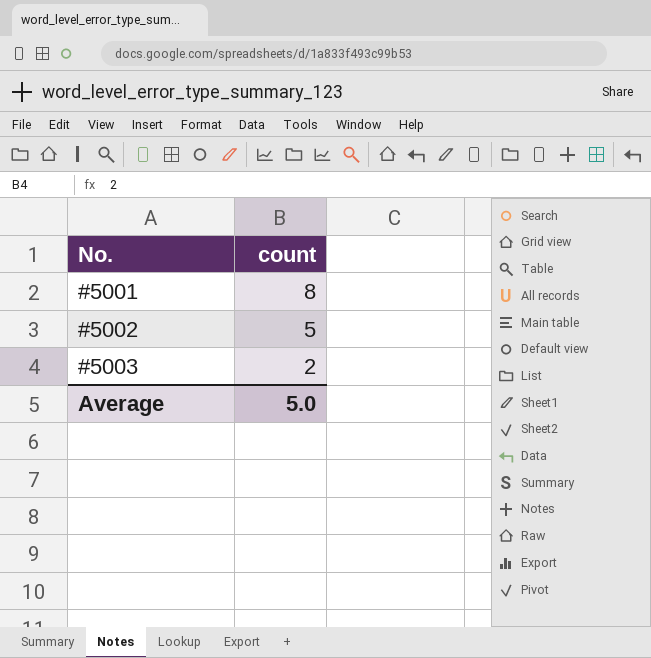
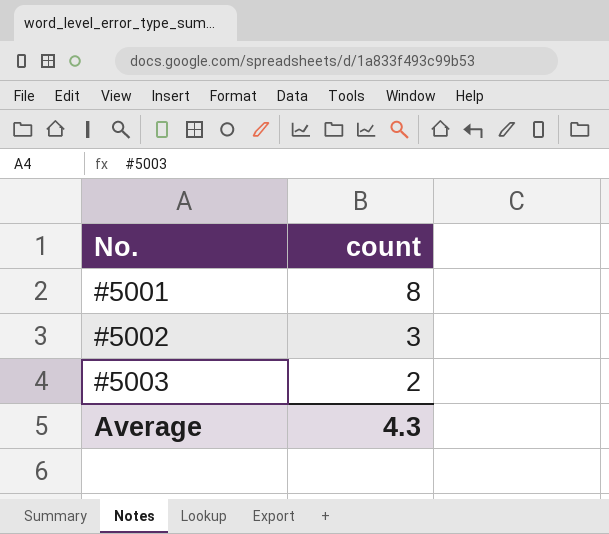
#5002 | count: 5 -> 3
Average | count: 5.0 -> 4.3

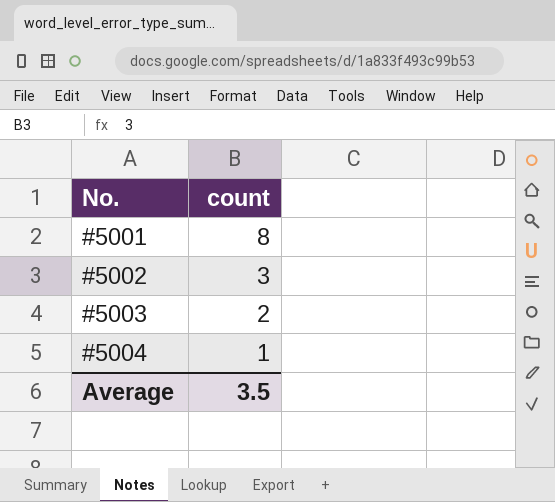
row #5004: none -> 1
Average | count: 4.3 -> 3.5

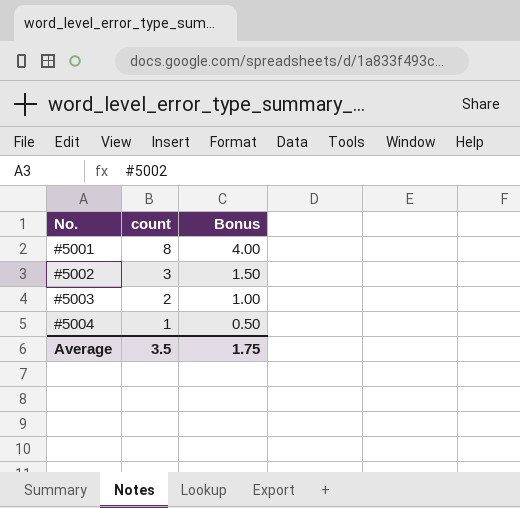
column Bonus | formula: none -> [count] * 0.5

